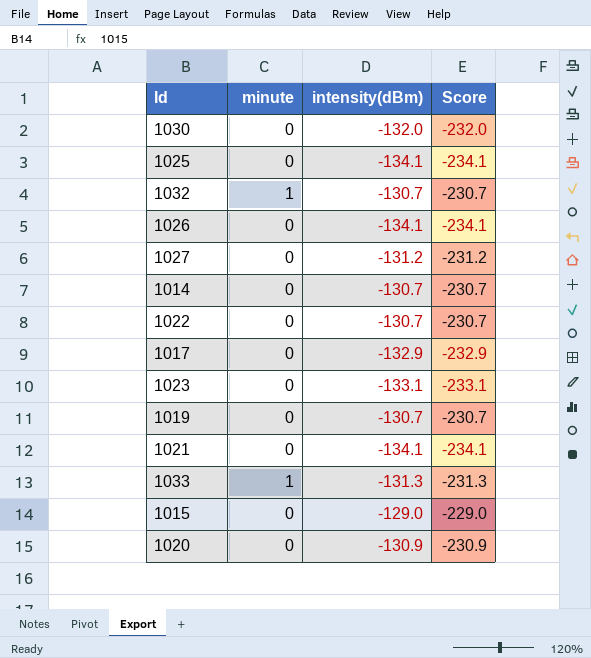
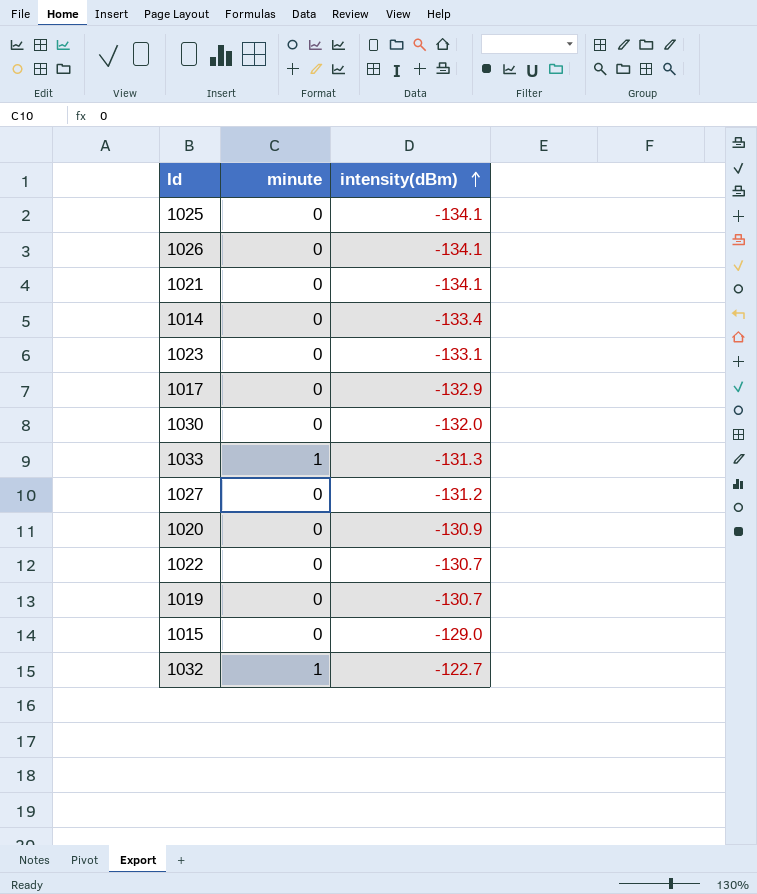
row order: none -> intensity(dBm) ascending
column Score | formula: [intensity(dBm)] - 100 -> none
1014 | intensity(dBm): -130.7 -> -133.4
1032 | intensity(dBm): -130.7 -> -122.7

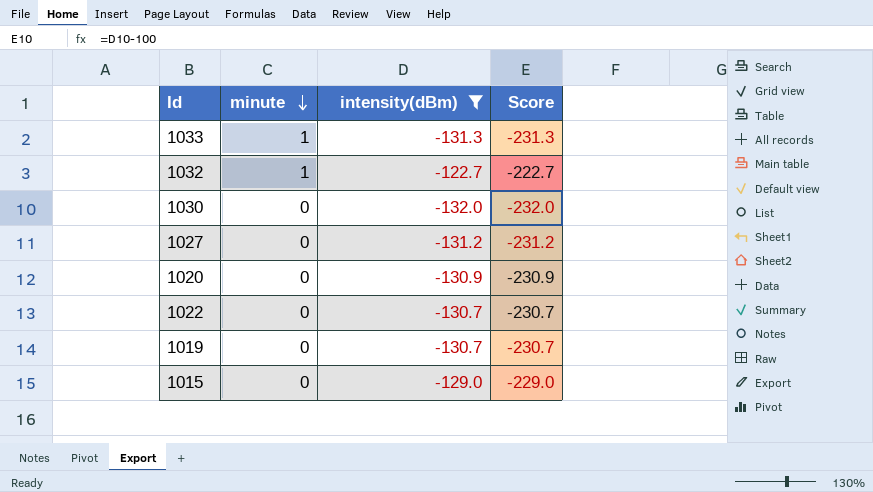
filter: none -> intensity(dBm) >= -132.0
row order: intensity(dBm) ascending -> minute descending
column Score | formula: none -> [intensity(dBm)] - 100

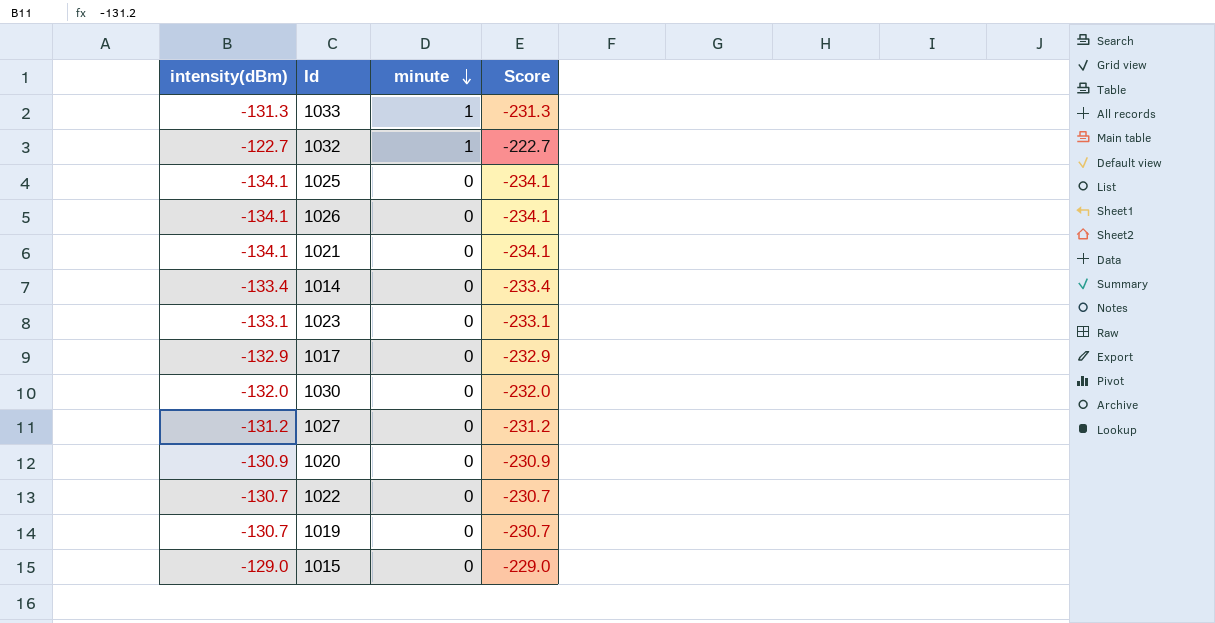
filter: intensity(dBm) >= -132.0 -> none
column intensity(dBm) | position: 3 -> 1

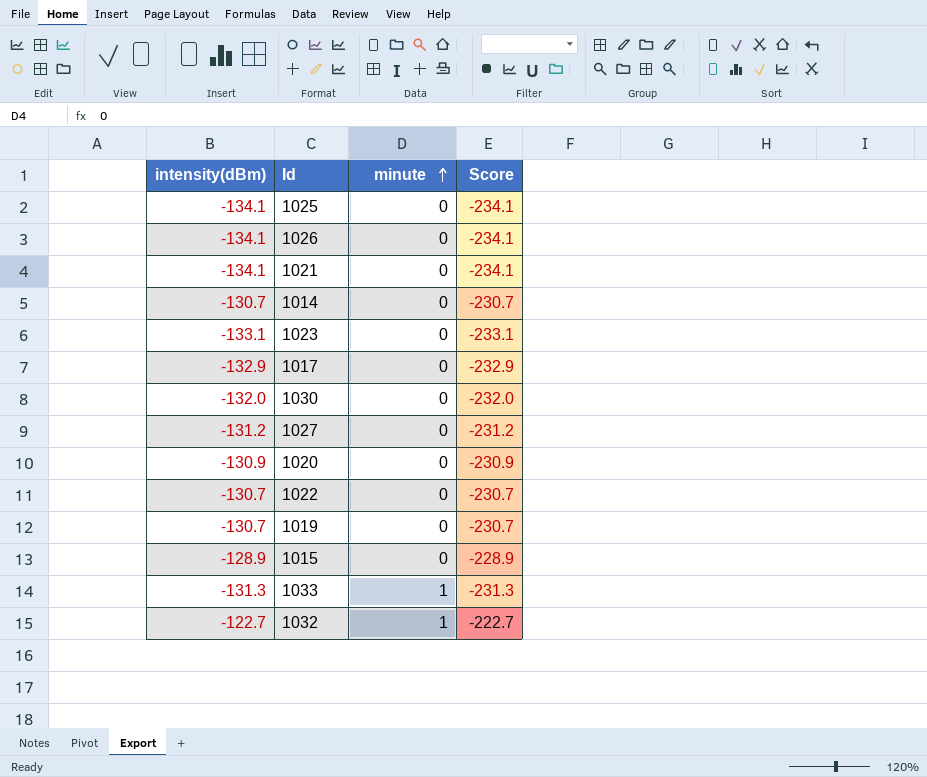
row order: minute descending -> minute ascending
1014 | intensity(dBm): -133.4 -> -130.7
1014 | Score: -233.4 -> -230.7
1015 | intensity(dBm): -129.0 -> -128.9
1015 | Score: -229.0 -> -228.9

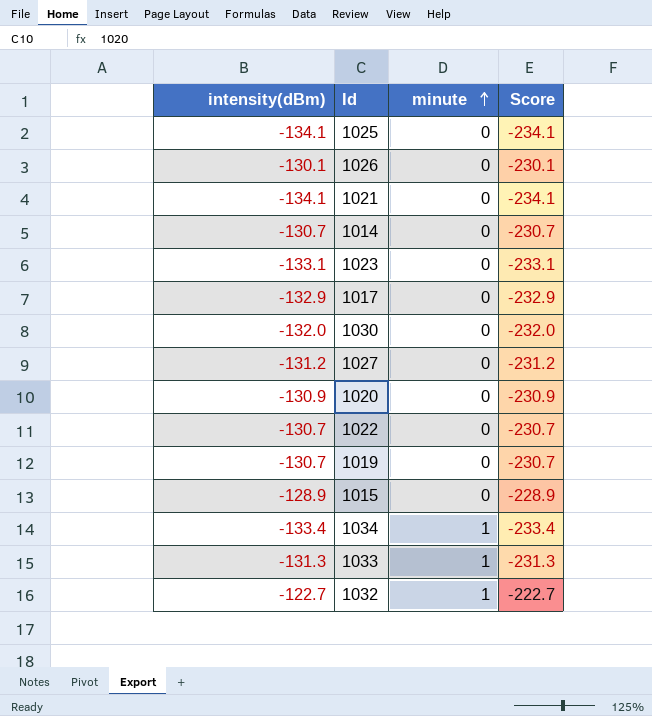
1026 | intensity(dBm): -134.1 -> -130.1
1026 | Score: -234.1 -> -230.1
row 1034: none -> -133.4 | 1 | -233.4

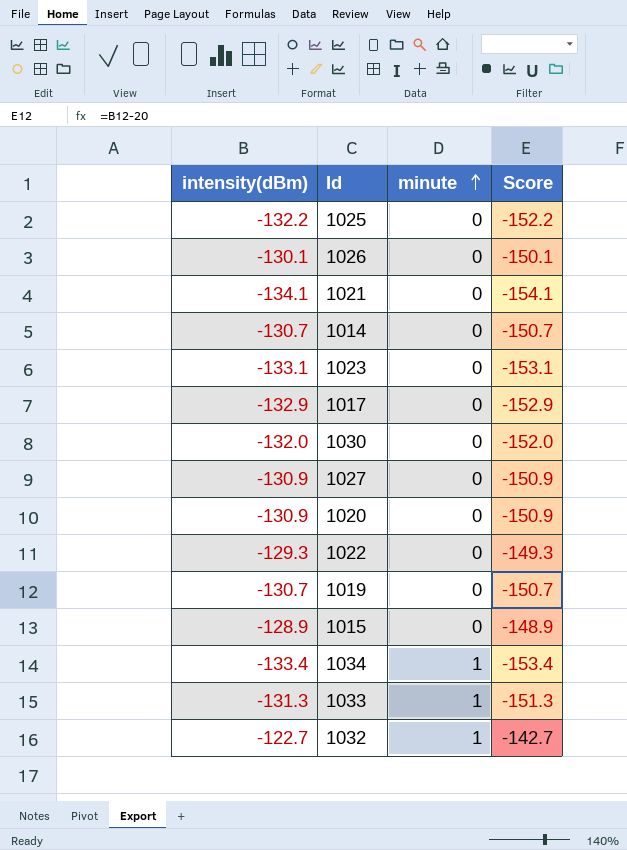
column Score | formula: [intensity(dBm)] - 100 -> [intensity(dBm)] - 20
1025 | intensity(dBm): -134.1 -> -132.2
1027 | intensity(dBm): -131.2 -> -130.9
1022 | intensity(dBm): -130.7 -> -129.3

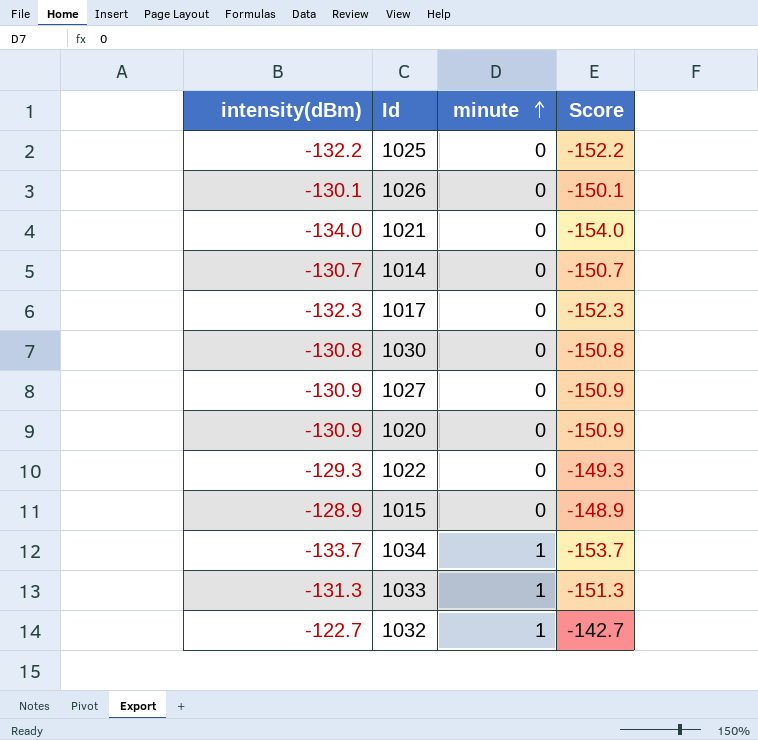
row 1023: -133.1 | 0 | -153.1 -> none
row 1019: -130.7 | 0 | -150.7 -> none
1021 | intensity(dBm): -134.1 -> -134.0
1021 | Score: -154.1 -> -154.0
1017 | intensity(dBm): -132.9 -> -132.3
1017 | Score: -152.9 -> -152.3
1030 | intensity(dBm): -132.0 -> -130.8
1030 | Score: -152.0 -> -150.8
1034 | intensity(dBm): -133.4 -> -133.7
1034 | Score: -153.4 -> -153.7

